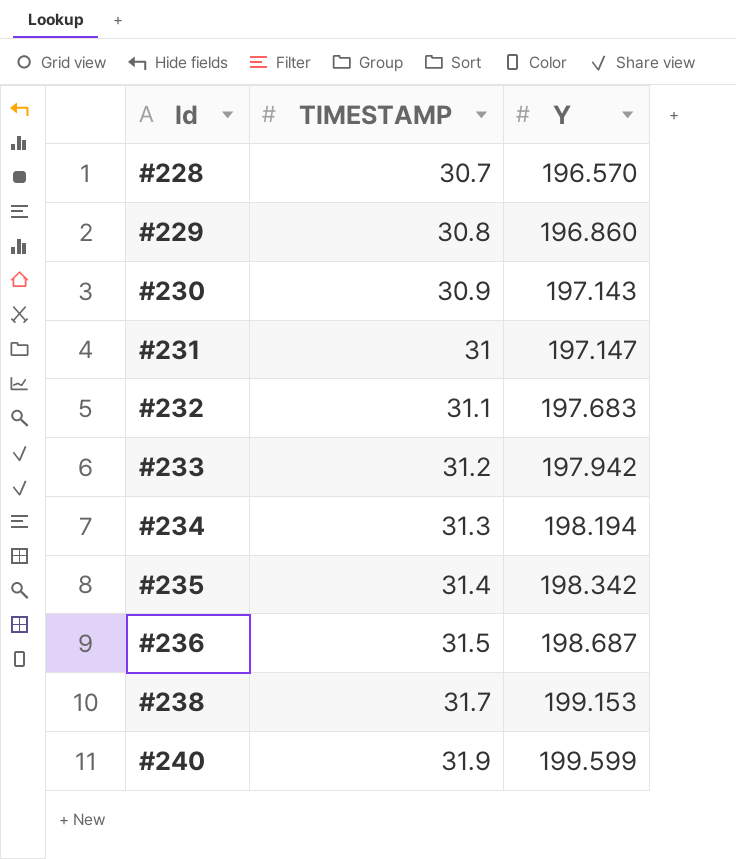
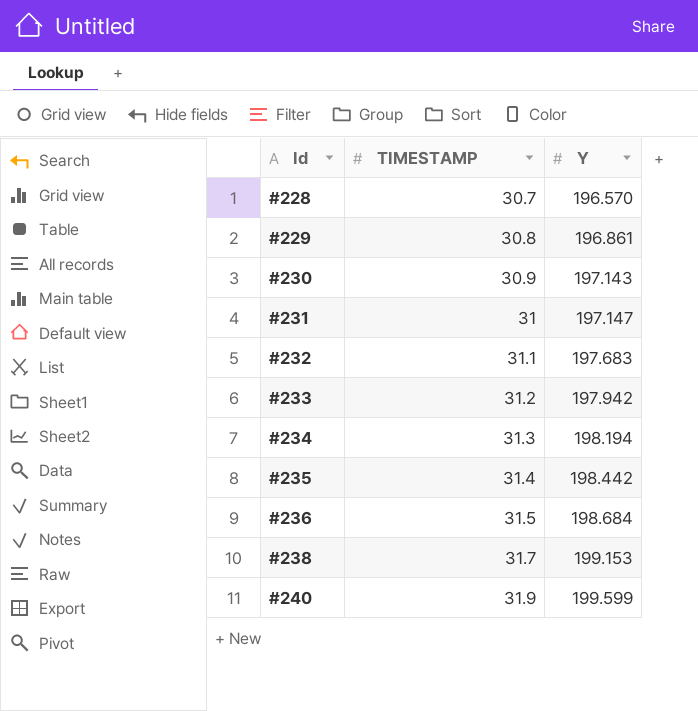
#229 | Y: 196.860 -> 196.861
#235 | Y: 198.342 -> 198.442
#236 | Y: 198.687 -> 198.684

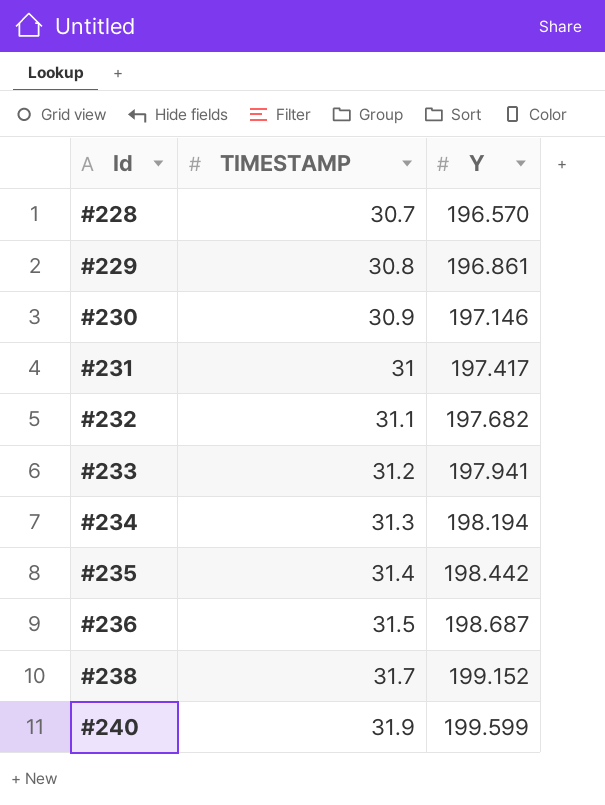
#230 | Y: 197.143 -> 197.146
#231 | Y: 197.147 -> 197.417
#232 | Y: 197.683 -> 197.682
#233 | Y: 197.942 -> 197.941
#236 | Y: 198.684 -> 198.687
#238 | Y: 199.153 -> 199.152

